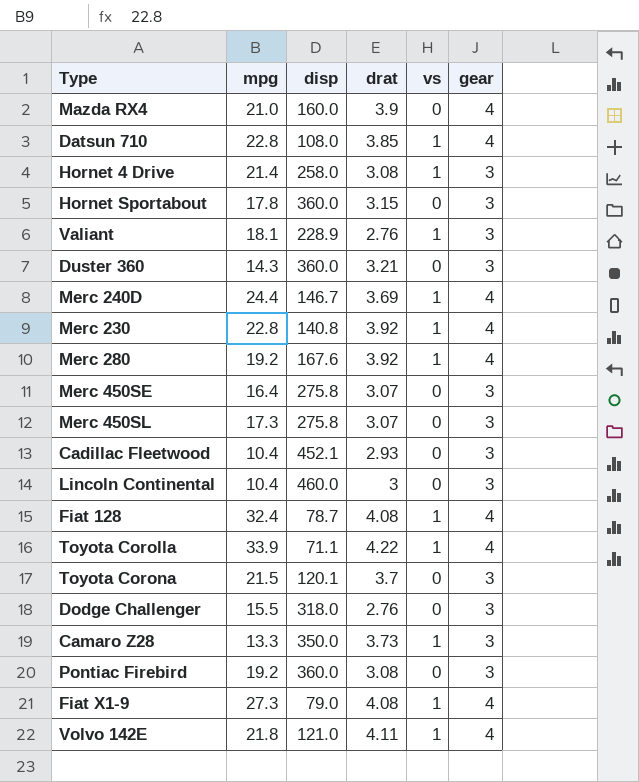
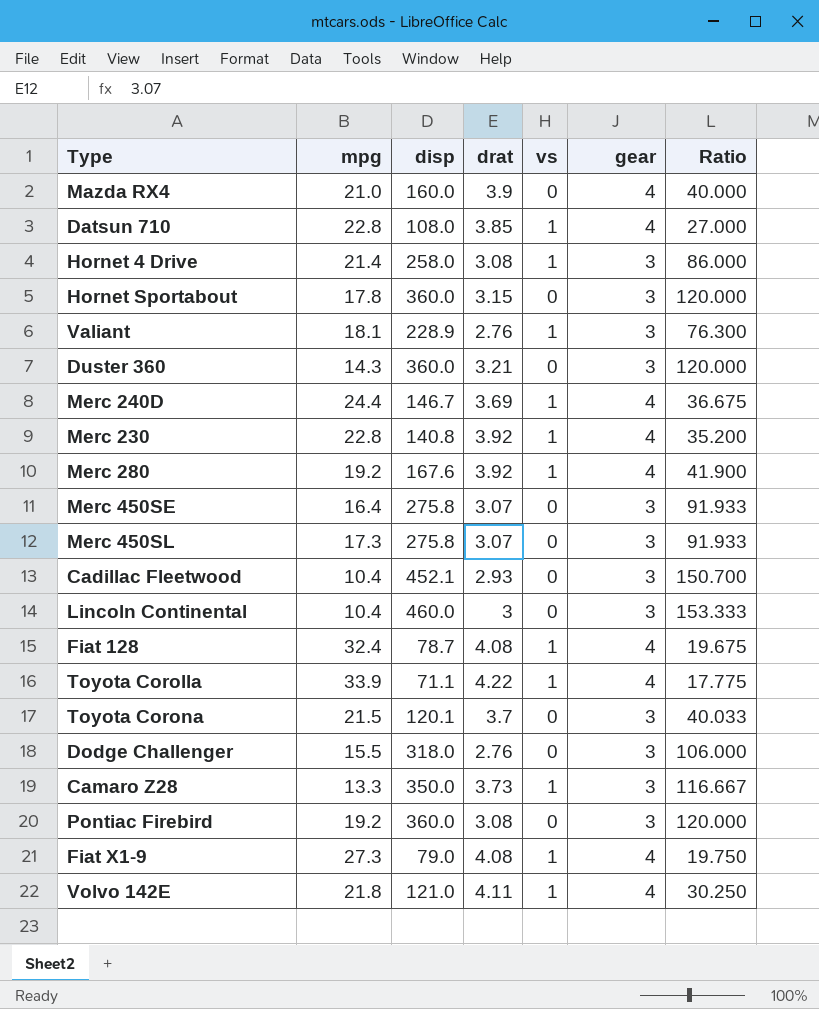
column Ratio | formula: none -> [disp] / [gear]

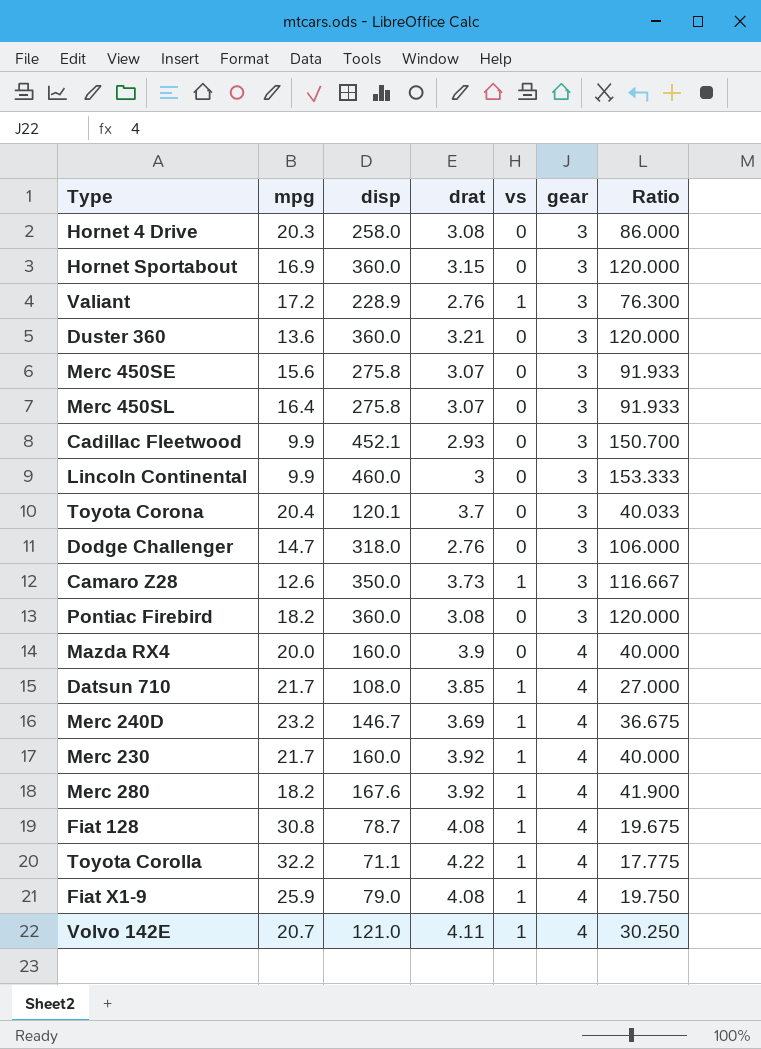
row order: none -> gear ascending
Hornet 4 Drive | mpg: 21.4 -> 20.3
Hornet 4 Drive | vs: 1 -> 0
Hornet Sportabout | mpg: 17.8 -> 16.9
Valiant | mpg: 18.1 -> 17.2
Duster 360 | mpg: 14.3 -> 13.6
Merc 450SE | mpg: 16.4 -> 15.6
Merc 450SL | mpg: 17.3 -> 16.4
Cadillac Fleetwood | mpg: 10.4 -> 9.9
Lincoln Continental | mpg: 10.4 -> 9.9
Toyota Corona | mpg: 21.5 -> 20.4
Dodge Challenger | mpg: 15.5 -> 14.7
Camaro Z28 | mpg: 13.3 -> 12.6
Pontiac Firebird | mpg: 19.2 -> 18.2
Mazda RX4 | mpg: 21.0 -> 20.0
Datsun 710 | mpg: 22.8 -> 21.7
Merc 240D | mpg: 24.4 -> 23.2
Merc 230 | mpg: 22.8 -> 21.7
Merc 230 | disp: 140.8 -> 160.0
Merc 230 | Ratio: 35.200 -> 40.000
Merc 280 | mpg: 19.2 -> 18.2
Fiat 128 | mpg: 32.4 -> 30.8
Toyota Corolla | mpg: 33.9 -> 32.2
Fiat X1-9 | mpg: 27.3 -> 25.9
Volvo 142E | mpg: 21.8 -> 20.7

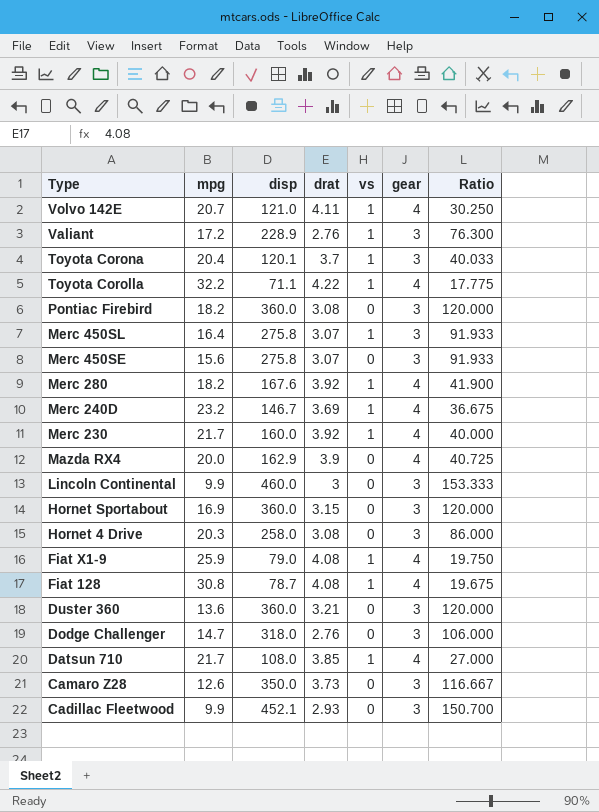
row order: gear ascending -> Type descending
Toyota Corona | vs: 0 -> 1
Merc 450SL | vs: 0 -> 1
Mazda RX4 | disp: 160.0 -> 162.9
Mazda RX4 | Ratio: 40.000 -> 40.725
Camaro Z28 | vs: 1 -> 0

